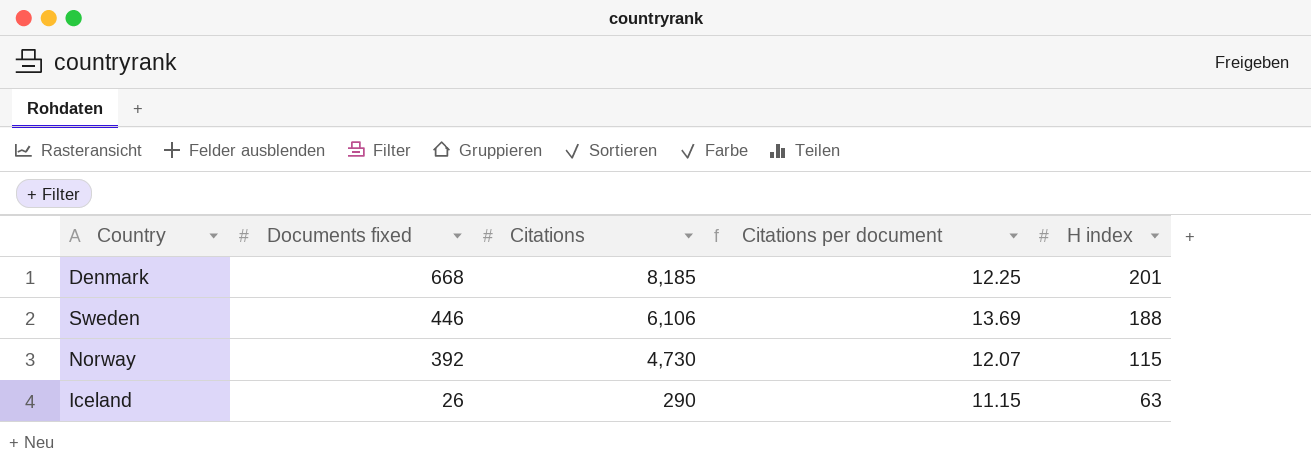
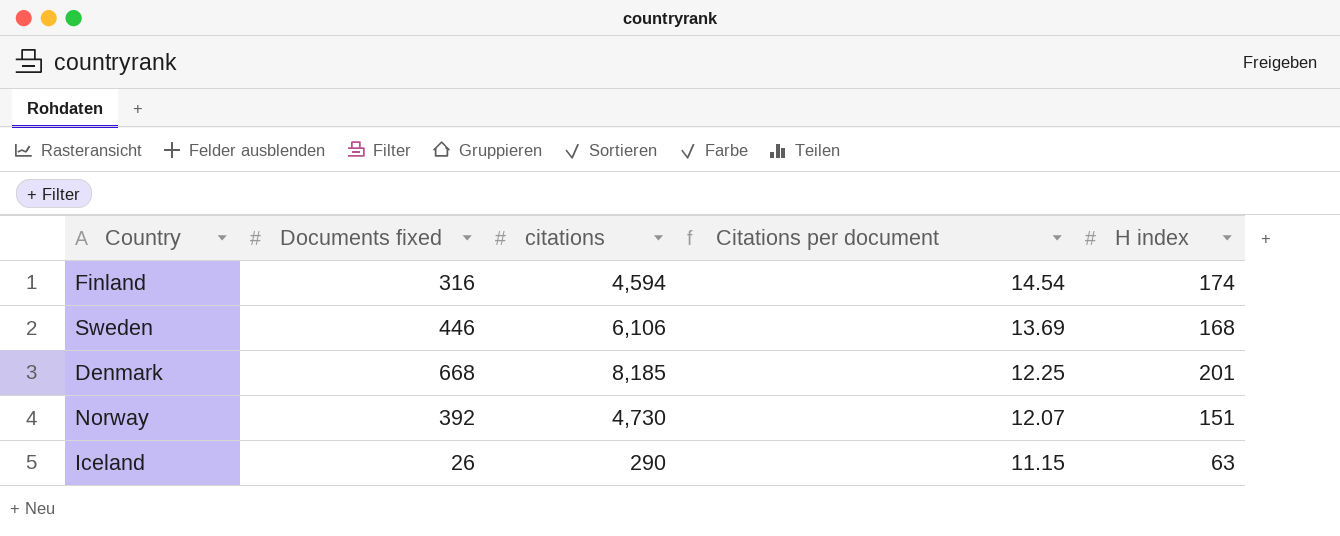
row order: Documents fixed descending -> Citations per document descending
column name: Citations -> citations
row Finland: none -> 316 | 4,594 | 14.54 | 174
Sweden | H index: 188 -> 168
Norway | H index: 115 -> 151

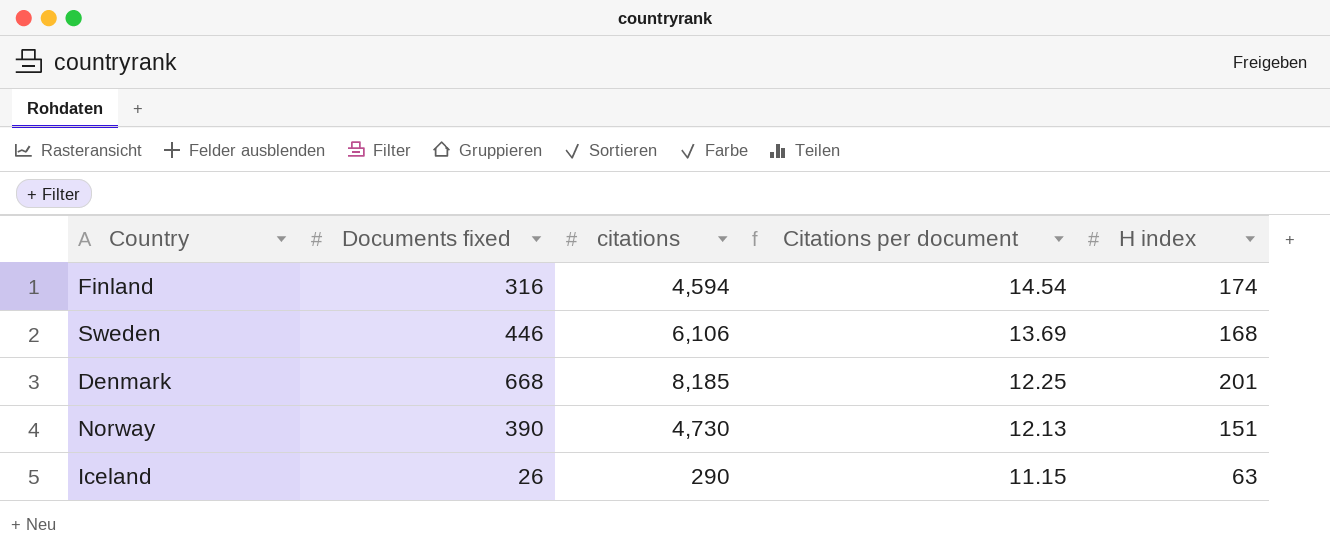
Norway | Documents fixed: 392 -> 390
Norway | Citations per document: 12.07 -> 12.13

